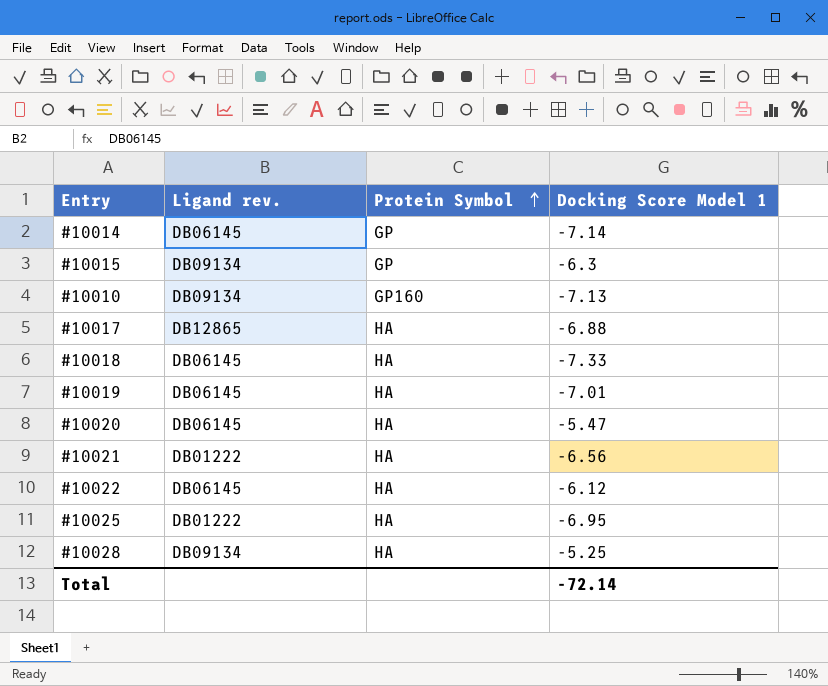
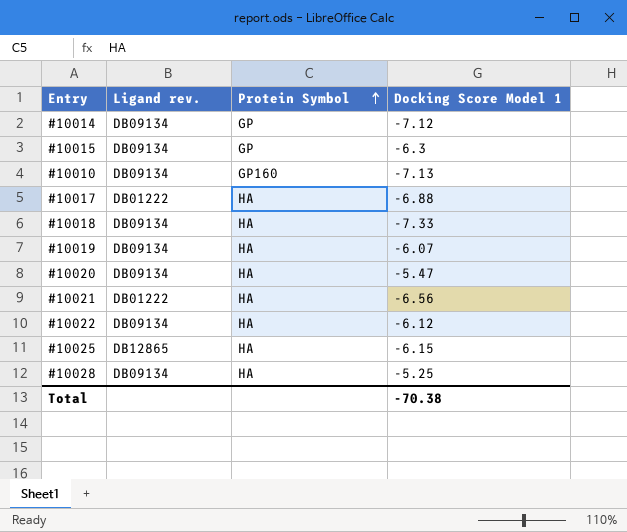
#10014 | Ligand rev.: DB06145 -> DB09134
#10014 | Docking Score Model 1: -7.14 -> -7.12
#10017 | Ligand rev.: DB12865 -> DB01222
#10018 | Ligand rev.: DB06145 -> DB09134
#10019 | Ligand rev.: DB06145 -> DB09134
#10019 | Docking Score Model 1: -7.01 -> -6.07
#10020 | Ligand rev.: DB06145 -> DB09134
#10022 | Ligand rev.: DB06145 -> DB09134
#10025 | Ligand rev.: DB01222 -> DB12865
#10025 | Docking Score Model 1: -6.95 -> -6.15
Total | Docking Score Model 1: -72.14 -> -70.38

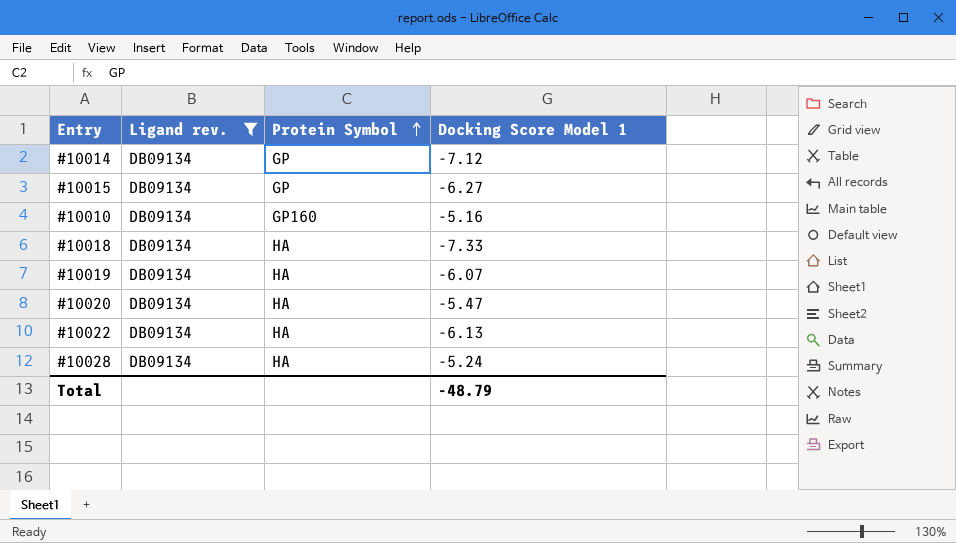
filter: none -> Ligand rev. = DB09134
#10015 | Docking Score Model 1: -6.3 -> -6.27
#10010 | Docking Score Model 1: -7.13 -> -5.16
#10022 | Docking Score Model 1: -6.12 -> -6.13
#10028 | Docking Score Model 1: -5.25 -> -5.24
Total | Docking Score Model 1: -70.38 -> -48.79

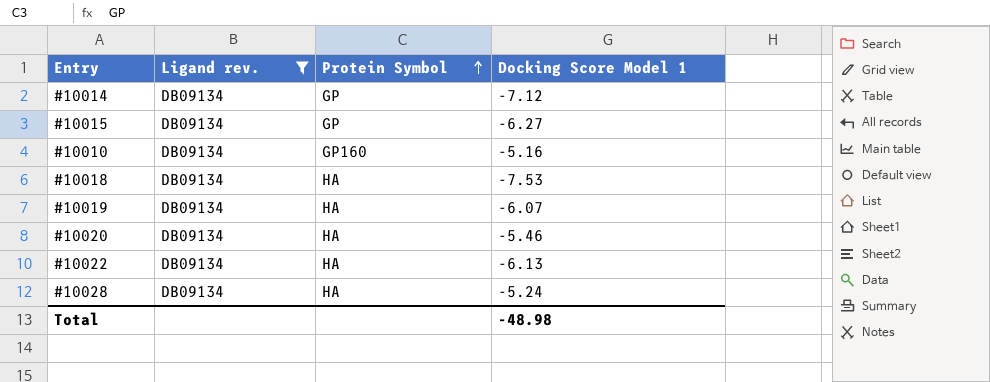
#10018 | Docking Score Model 1: -7.33 -> -7.53
#10020 | Docking Score Model 1: -5.47 -> -5.46
Total | Docking Score Model 1: -48.79 -> -48.98

